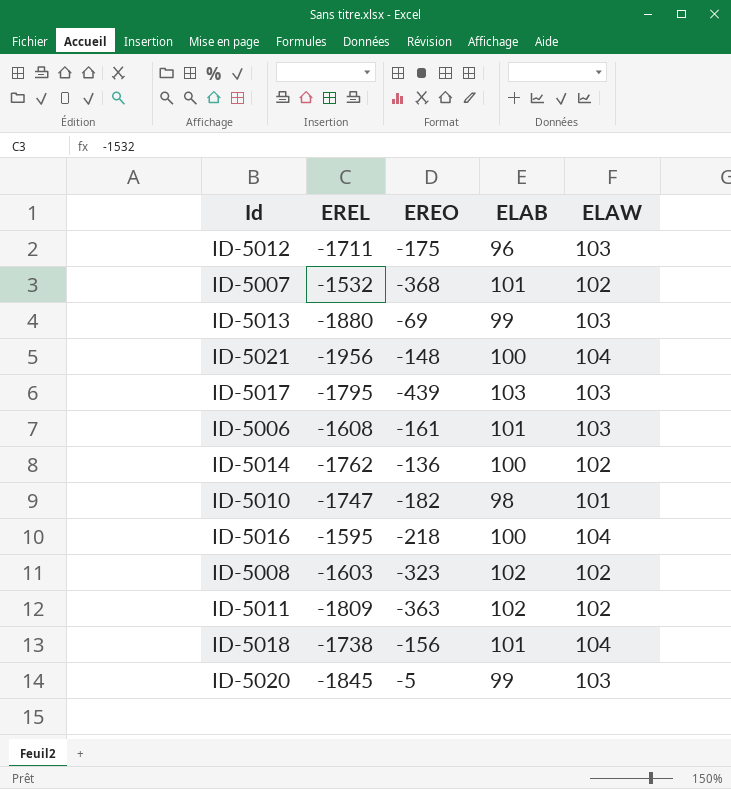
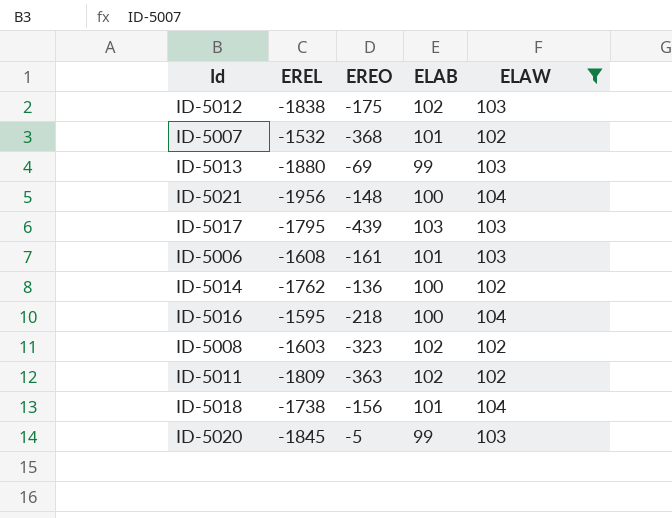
filter: none -> ELAW != 101
ID-5012 | EREL: -1711 -> -1838
ID-5012 | ELAB: 96 -> 102

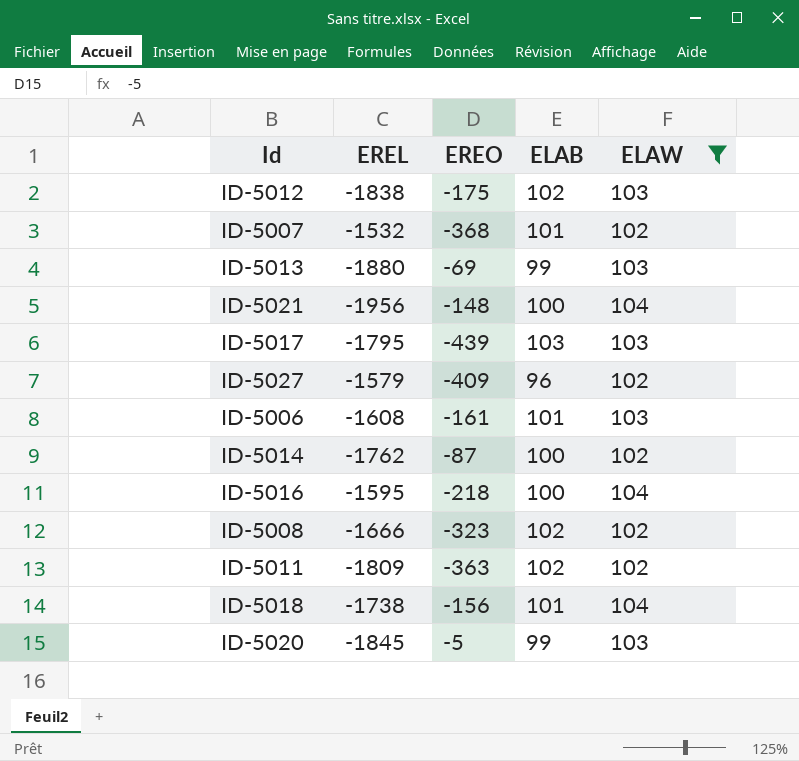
row ID-5027: none -> -1579 | -409 | 96 | 102
ID-5014 | EREO: -136 -> -87
ID-5008 | EREL: -1603 -> -1666

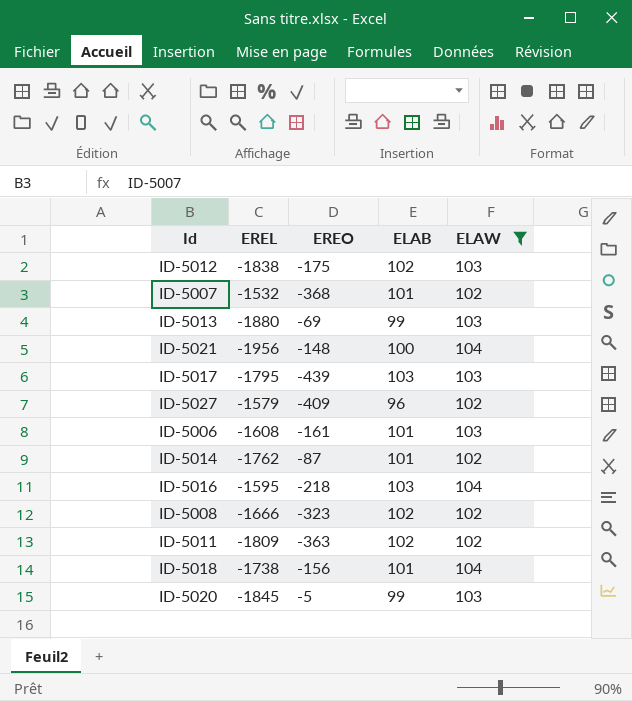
ID-5014 | ELAB: 100 -> 101
ID-5016 | ELAB: 100 -> 103

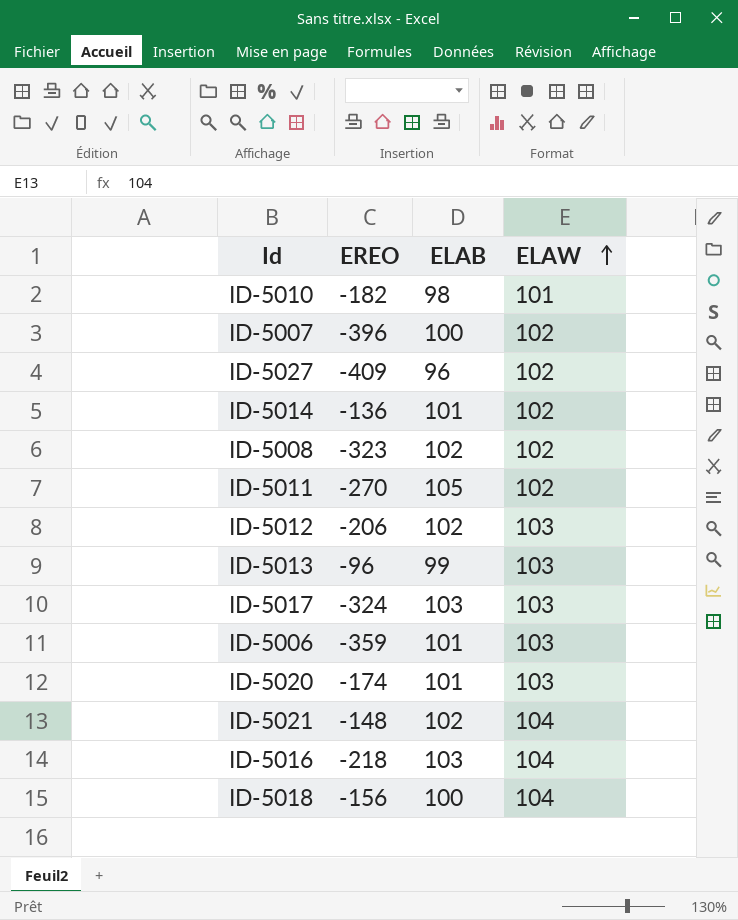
filter: ELAW != 101 -> none
row order: none -> ELAW ascending
column EREL | position: 2 -> none
ID-5007 | EREO: -368 -> -396
ID-5007 | ELAB: 101 -> 100
ID-5014 | EREO: -87 -> -136
ID-5011 | EREO: -363 -> -270
ID-5011 | ELAB: 102 -> 105
ID-5012 | EREO: -175 -> -206
ID-5013 | EREO: -69 -> -96
ID-5017 | EREO: -439 -> -324
ID-5006 | EREO: -161 -> -359
ID-5020 | EREO: -5 -> -174
ID-5020 | ELAB: 99 -> 101
ID-5021 | ELAB: 100 -> 102
ID-5018 | ELAB: 101 -> 100

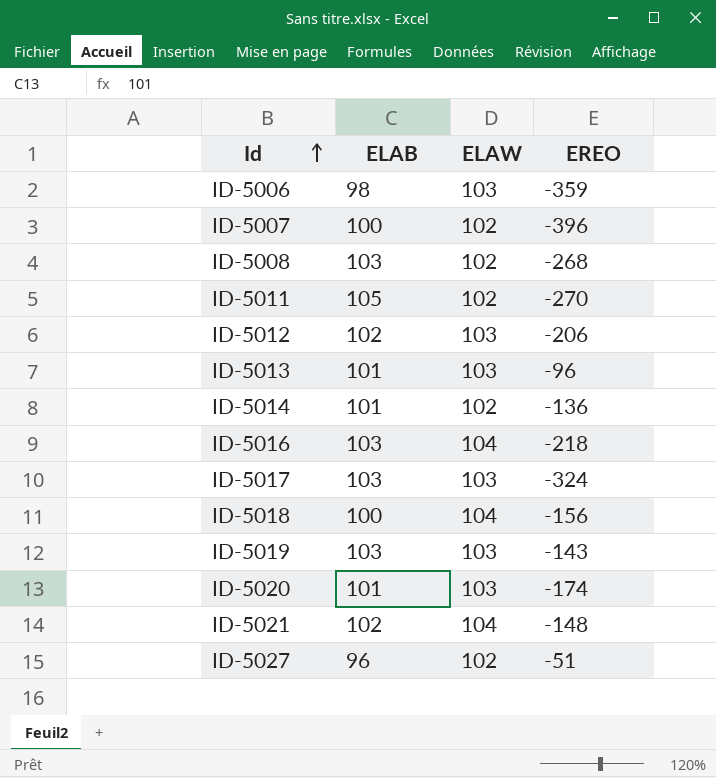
row order: ELAW ascending -> Id ascending
column EREO | position: 2 -> 4
row ID-5010: -182 | 98 | 101 -> none
ID-5006 | ELAB: 101 -> 98
ID-5008 | ELAB: 102 -> 103
ID-5008 | EREO: -323 -> -268
ID-5013 | ELAB: 99 -> 101
row ID-5019: none -> 103 | 103 | -143
ID-5027 | EREO: -409 -> -51

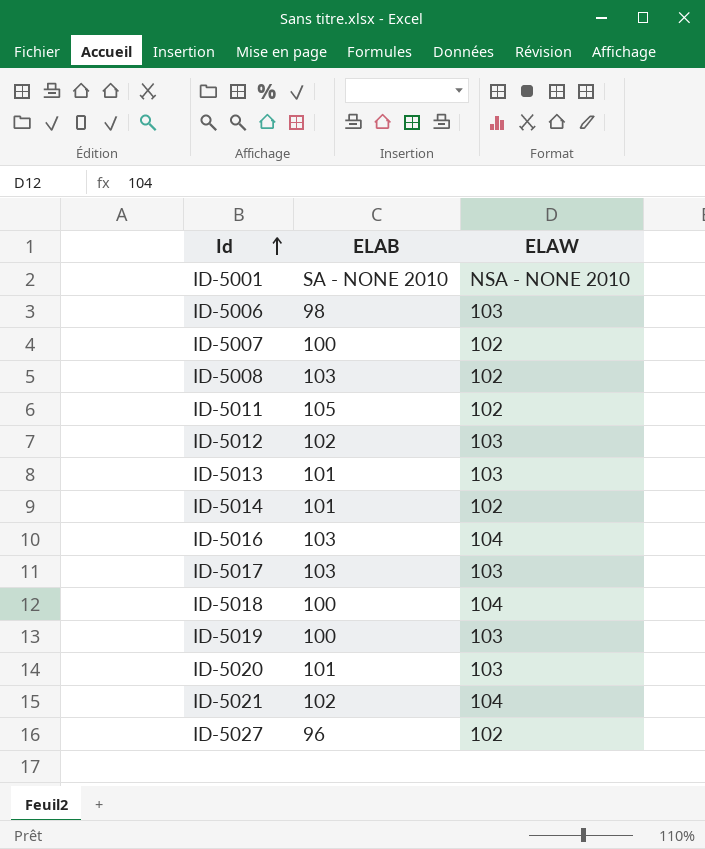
column EREO | position: 4 -> none
row ID-5001: none -> SA - NONE 2010 | NSA - NONE 2010
ID-5019 | ELAB: 103 -> 100

